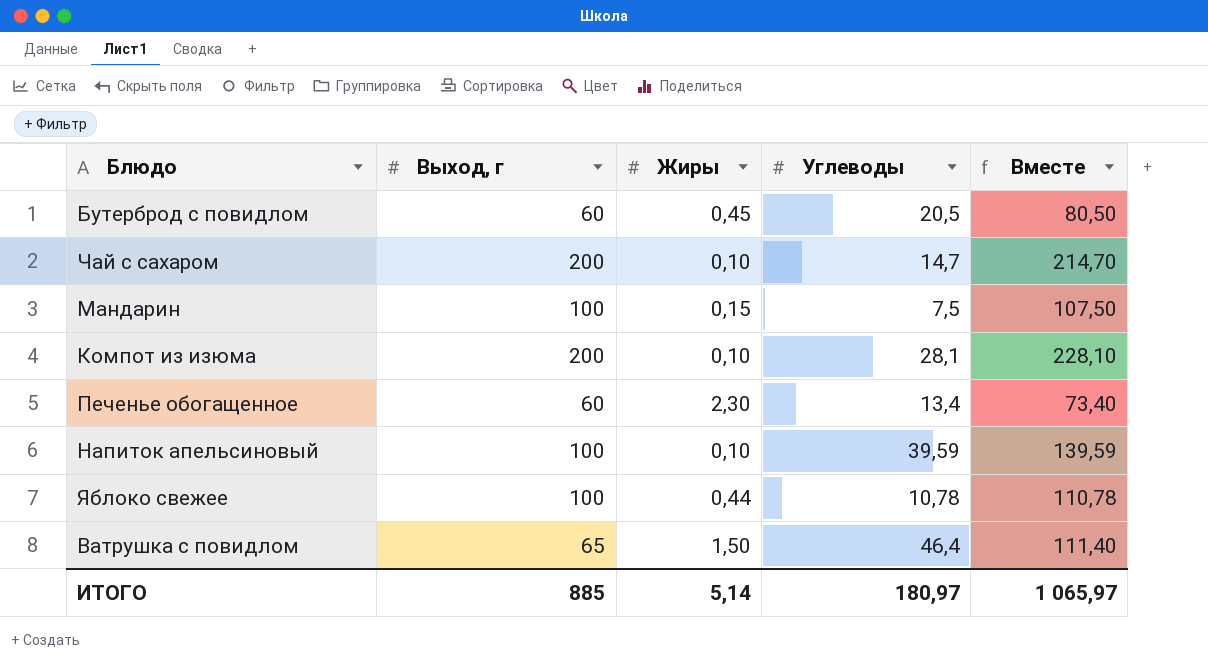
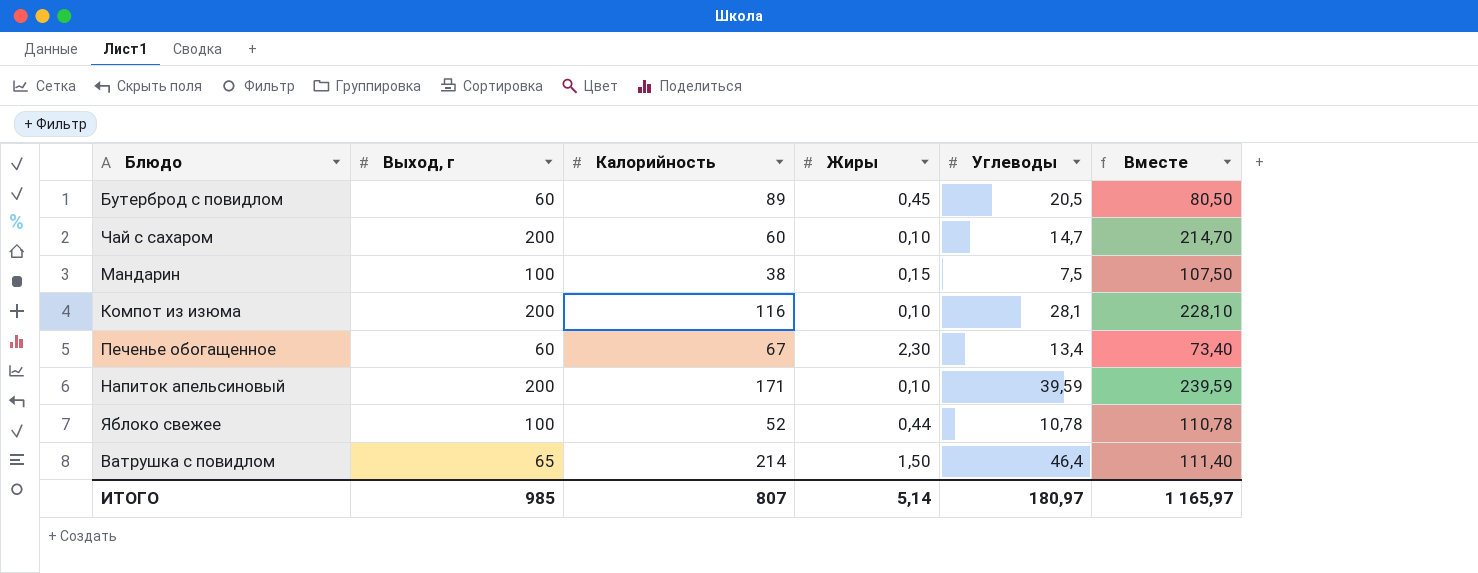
column Калорийность | position: none -> 3
Напиток апельсиновый | Выход, г: 100 -> 200
Напиток апельсиновый | Вместе: 139,59 -> 239,59
ИТОГО | Выход, г: 885 -> 985
ИТОГО | Вместе: 1 065,97 -> 1 165,97

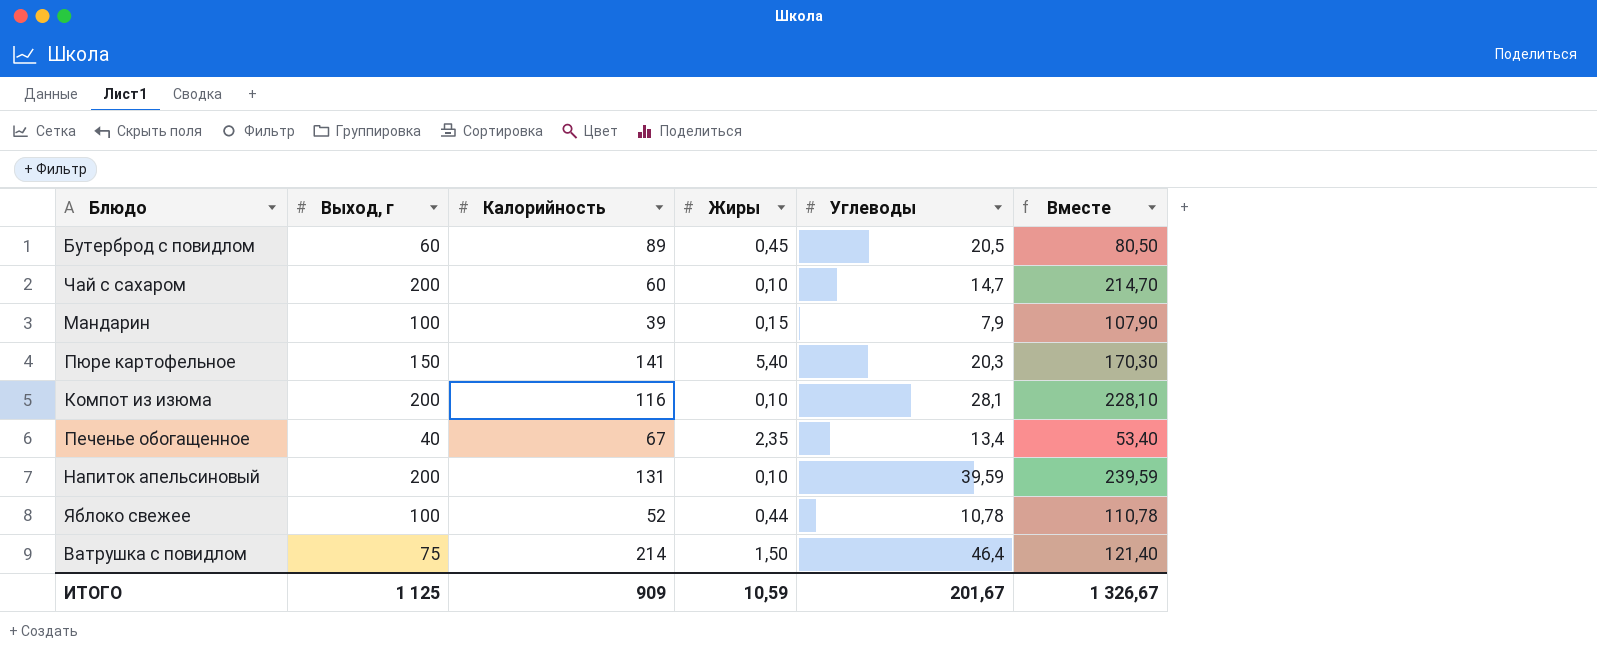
Мандарин | Калорийность: 38 -> 39
Мандарин | Углеводы: 7,5 -> 7,9
Мандарин | Вместе: 107,50 -> 107,90
row Пюре картофельное: none -> 150 | 141 | 5,40 | 20,3 | 170,30
Печенье обогащенное | Выход, г: 60 -> 40
Печенье обогащенное | Жиры: 2,30 -> 2,35
Печенье обогащенное | Вместе: 73,40 -> 53,40
Напиток апельсиновый | Калорийность: 171 -> 131
Ватрушка с повидлом | Выход, г: 65 -> 75
Ватрушка с повидлом | Вместе: 111,40 -> 121,40
ИТОГО | Выход, г: 985 -> 1 125
ИТОГО | Калорийность: 807 -> 909
ИТОГО | Жиры: 5,14 -> 10,59
ИТОГО | Углеводы: 180,97 -> 201,67
ИТОГО | Вместе: 1 165,97 -> 1 326,67

